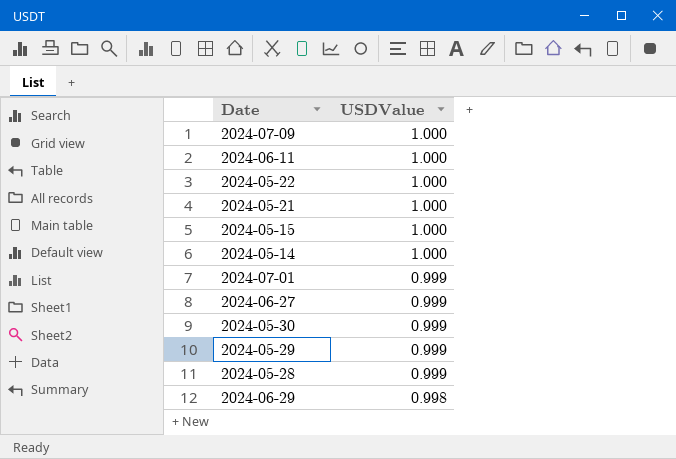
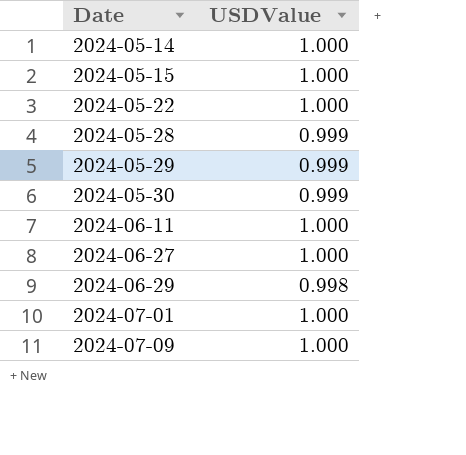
row order: USDValue descending -> Date ascending
row 2024-05-21: 1.000 -> none
2024-06-27 | USDValue: 0.999 -> 1.000
2024-07-01 | USDValue: 0.999 -> 1.000

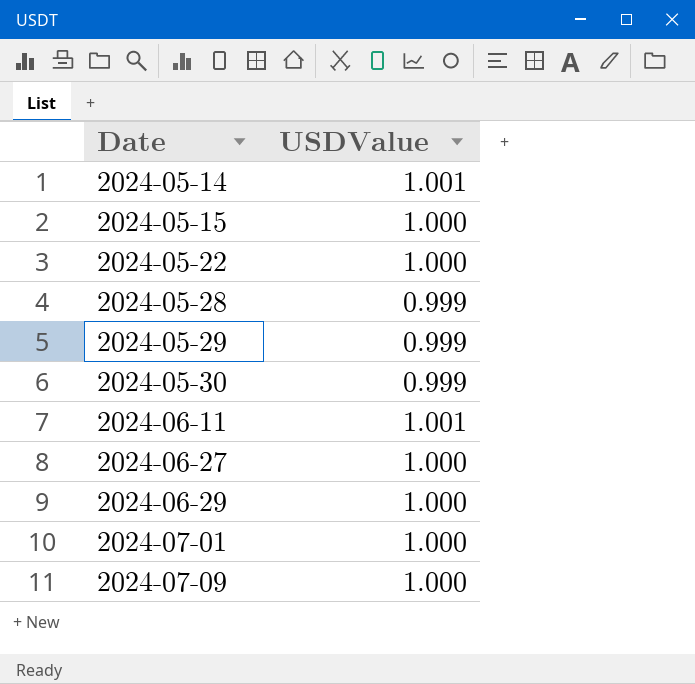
2024-05-14 | USDValue: 1.000 -> 1.001
2024-06-11 | USDValue: 1.000 -> 1.001
2024-06-29 | USDValue: 0.998 -> 1.000

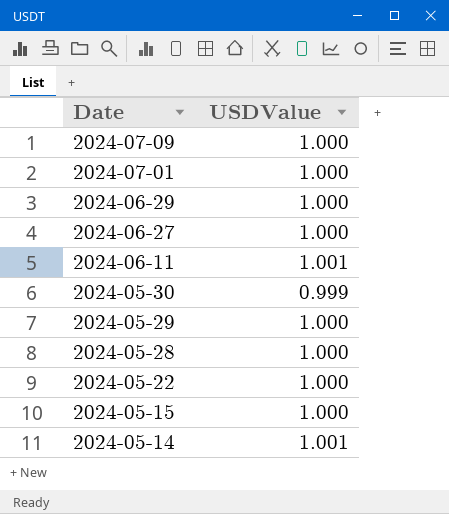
row order: Date ascending -> Date descending
2024-05-29 | USDValue: 0.999 -> 1.000
2024-05-28 | USDValue: 0.999 -> 1.000

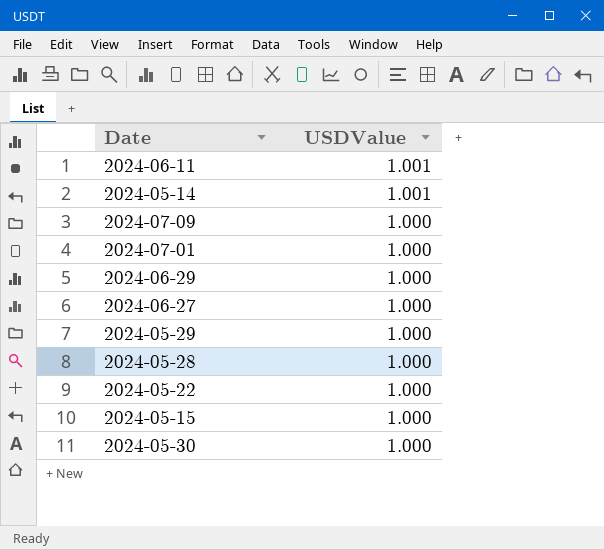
row order: Date descending -> USDValue descending
2024-05-30 | USDValue: 0.999 -> 1.000

